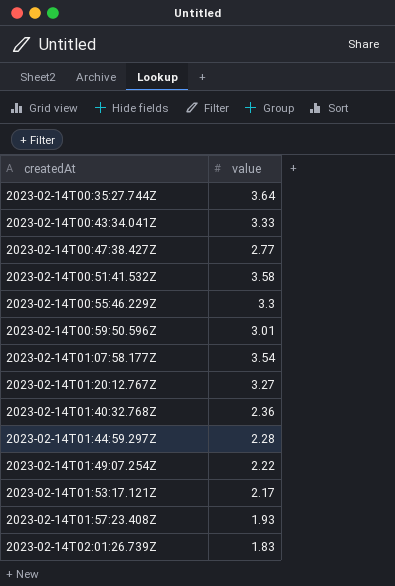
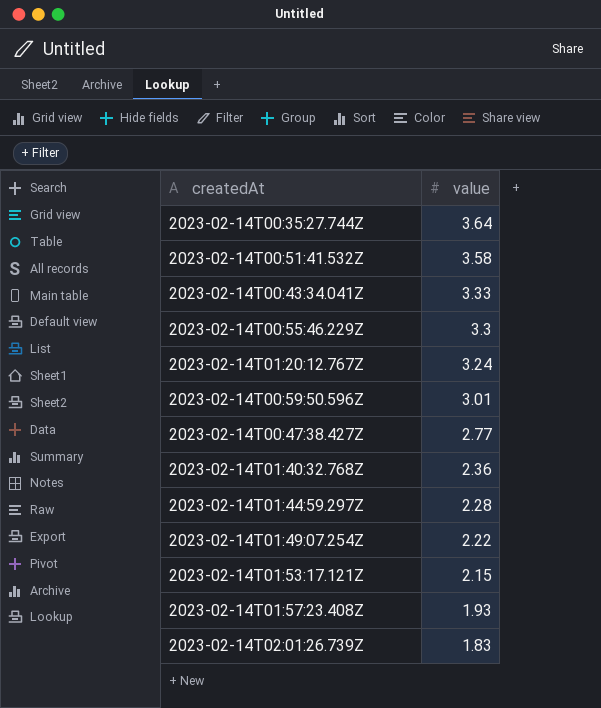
row order: createdAt ascending -> value descending
row 2023-02-14T01:07:58.177Z: 3.54 -> none
2023-02-14T01:20:12.767Z | value: 3.27 -> 3.24
2023-02-14T01:53:17.121Z | value: 2.17 -> 2.15

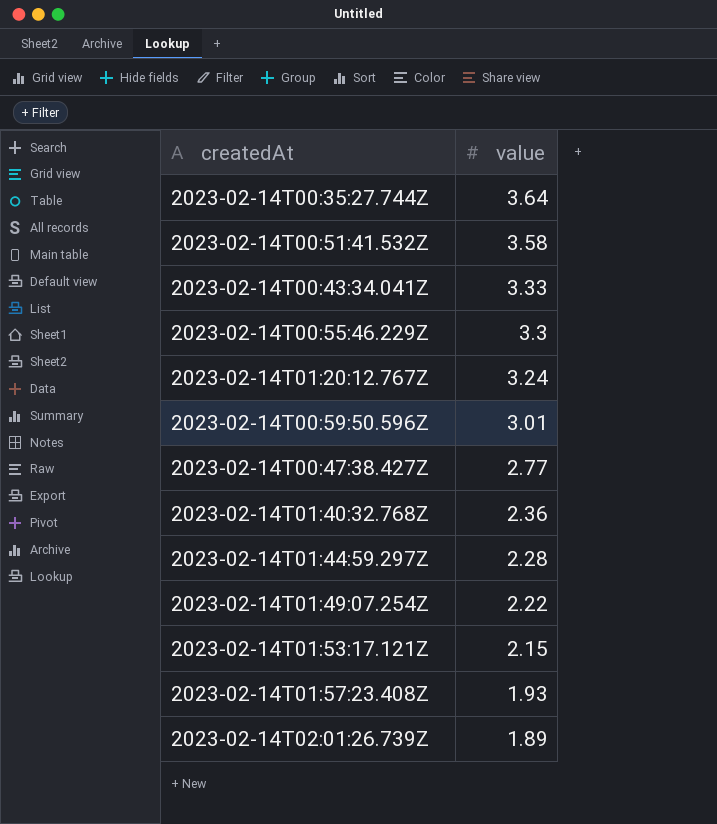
2023-02-14T02:01:26.739Z | value: 1.83 -> 1.89

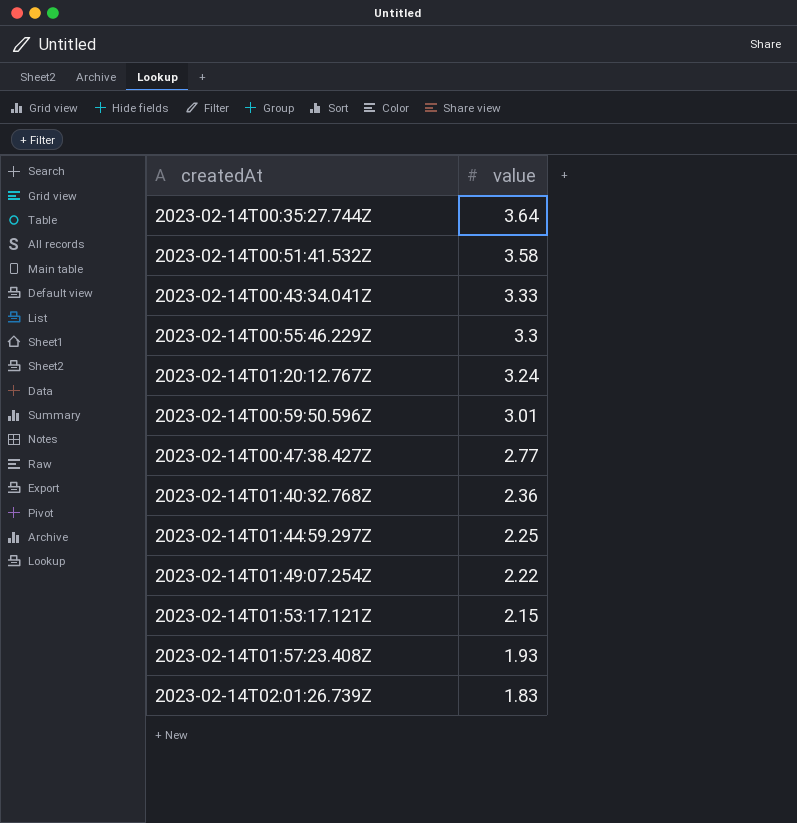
2023-02-14T01:44:59.297Z | value: 2.28 -> 2.25
2023-02-14T02:01:26.739Z | value: 1.89 -> 1.83

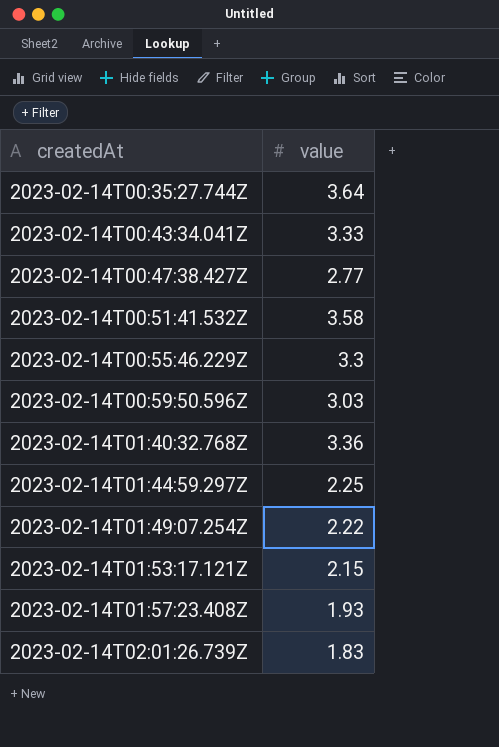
row order: value descending -> createdAt ascending
row 2023-02-14T01:20:12.767Z: 3.24 -> none
2023-02-14T00:59:50.596Z | value: 3.01 -> 3.03
2023-02-14T01:40:32.768Z | value: 2.36 -> 3.36

